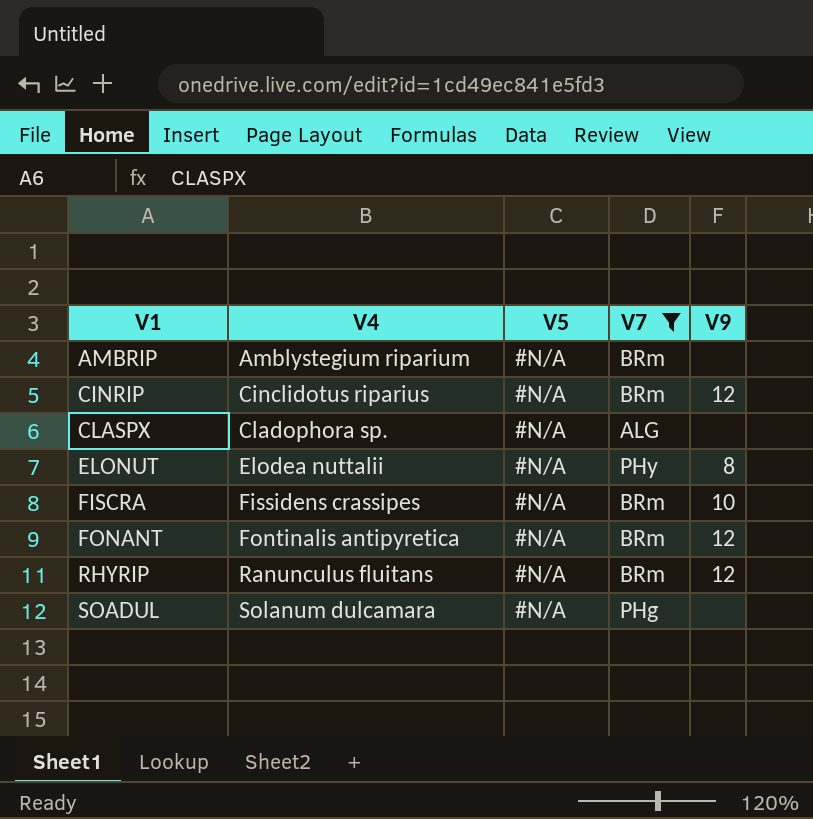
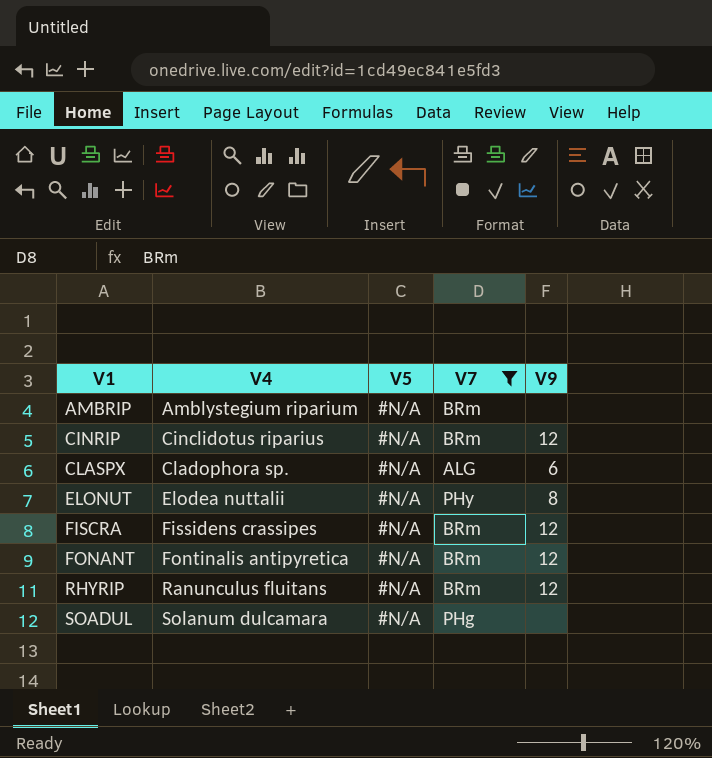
CLASPX | V9: none -> 6
FISCRA | V9: 10 -> 12

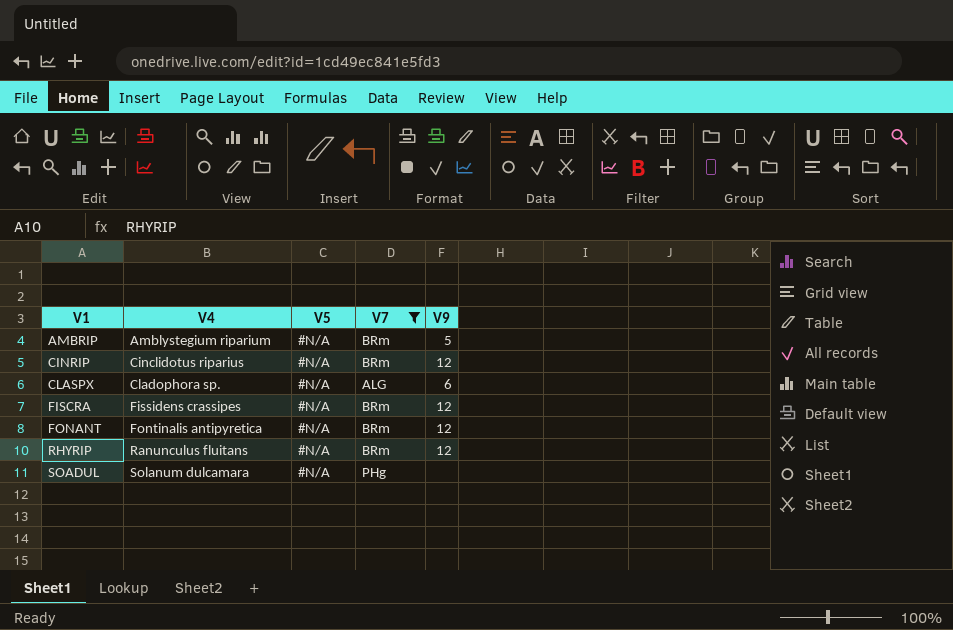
row ELONUT: Elodea nuttalii | #N/A | PHy | 8 -> none
AMBRIP | V9: none -> 5

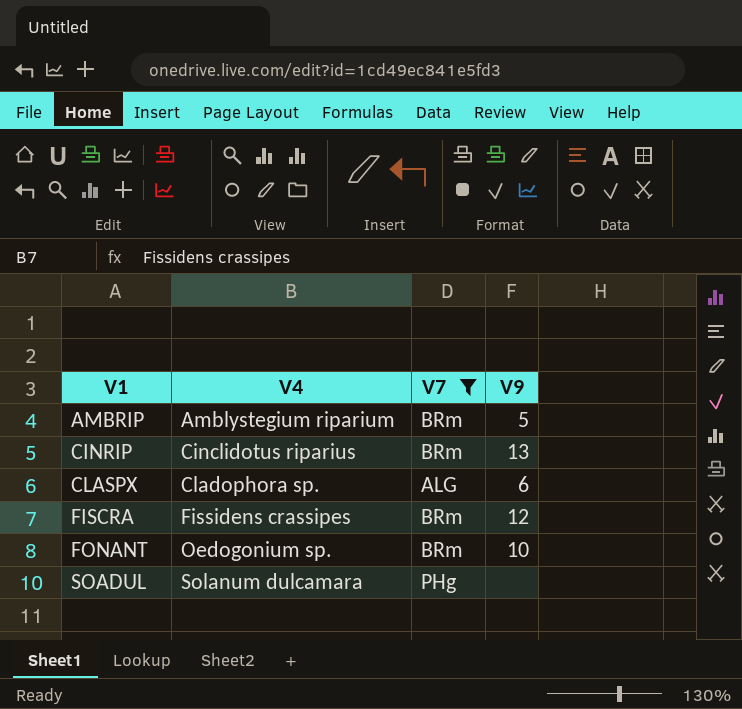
column V5 | position: 3 -> none
row RHYRIP: Ranunculus fluitans | #N/A | BRm | 12 -> none
CINRIP | V9: 12 -> 13
FONANT | V4: Fontinalis antipyretica -> Oedogonium sp.
FONANT | V9: 12 -> 10

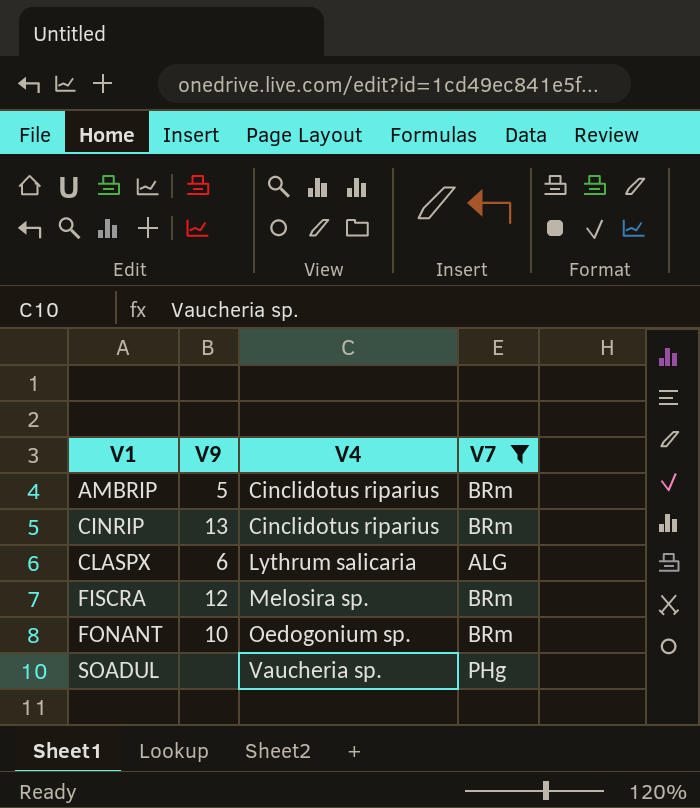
column V9 | position: 4 -> 2
AMBRIP | V4: Amblystegium riparium -> Cinclidotus riparius
CLASPX | V4: Cladophora sp. -> Lythrum salicaria
FISCRA | V4: Fissidens crassipes -> Melosira sp.
SOADUL | V4: Solanum dulcamara -> Vaucheria sp.

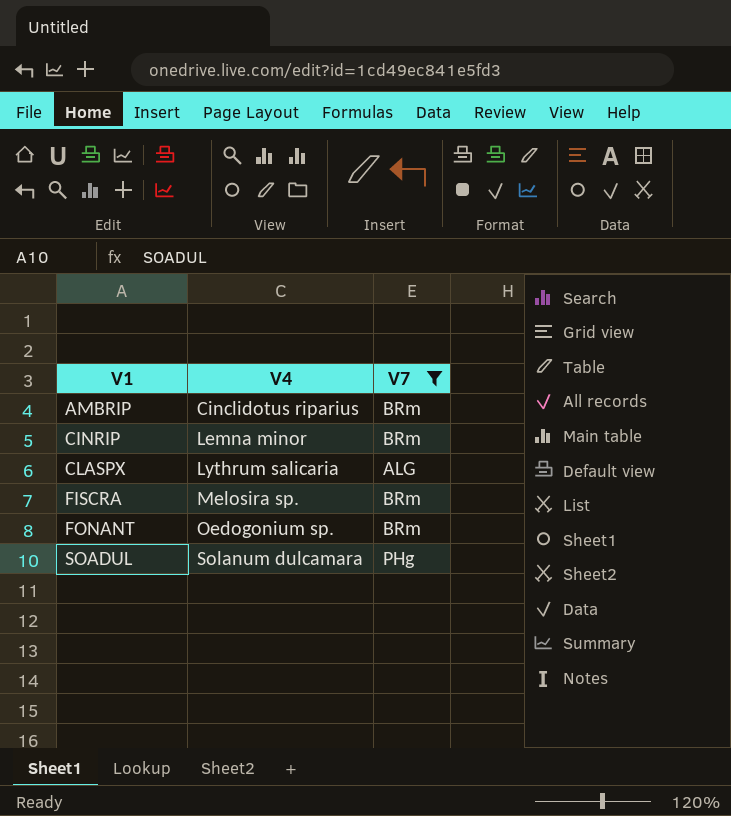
column V9 | position: 2 -> none
CINRIP | V4: Cinclidotus riparius -> Lemna minor
SOADUL | V4: Vaucheria sp. -> Solanum dulcamara

